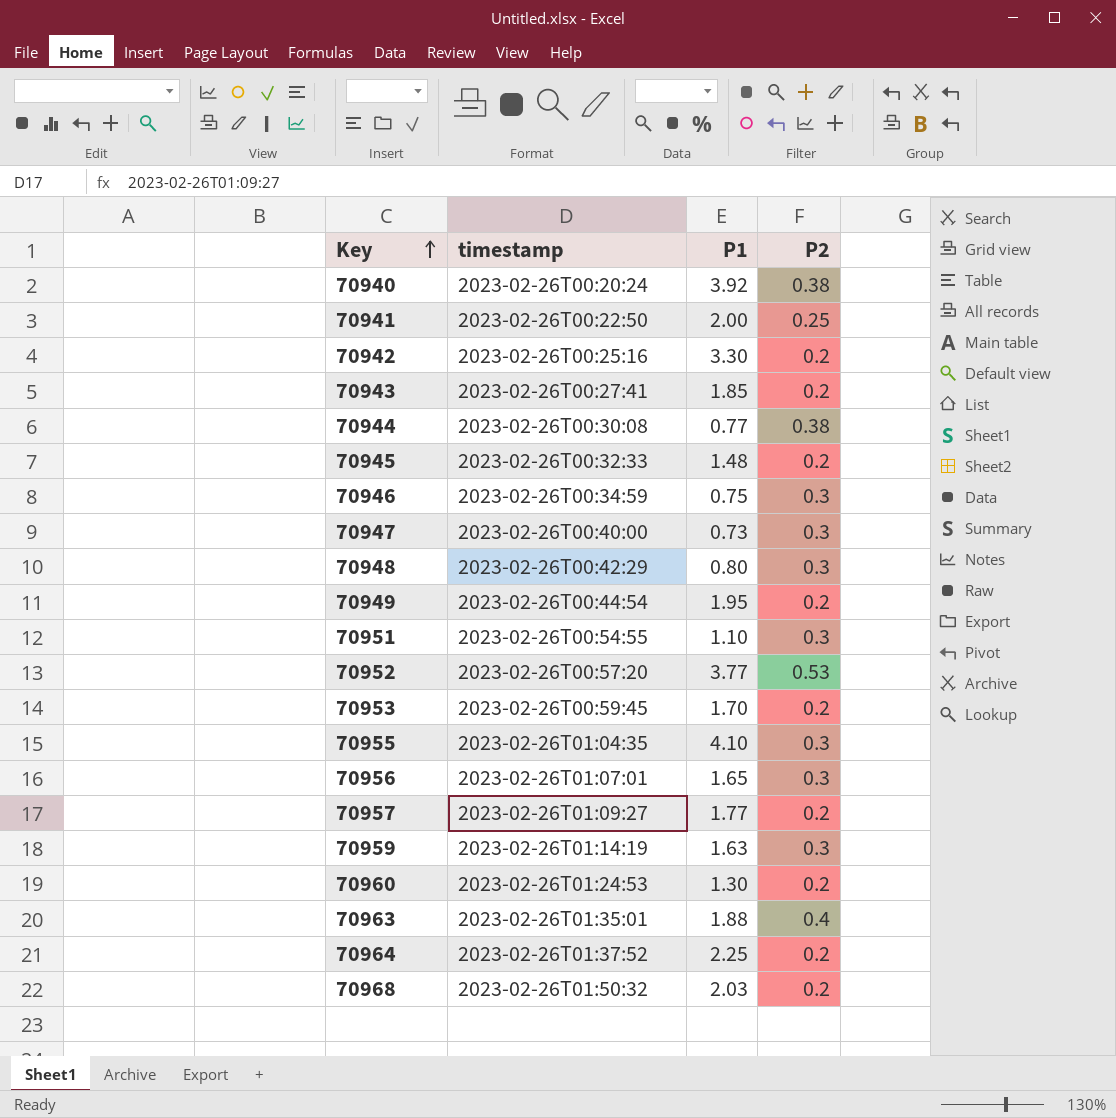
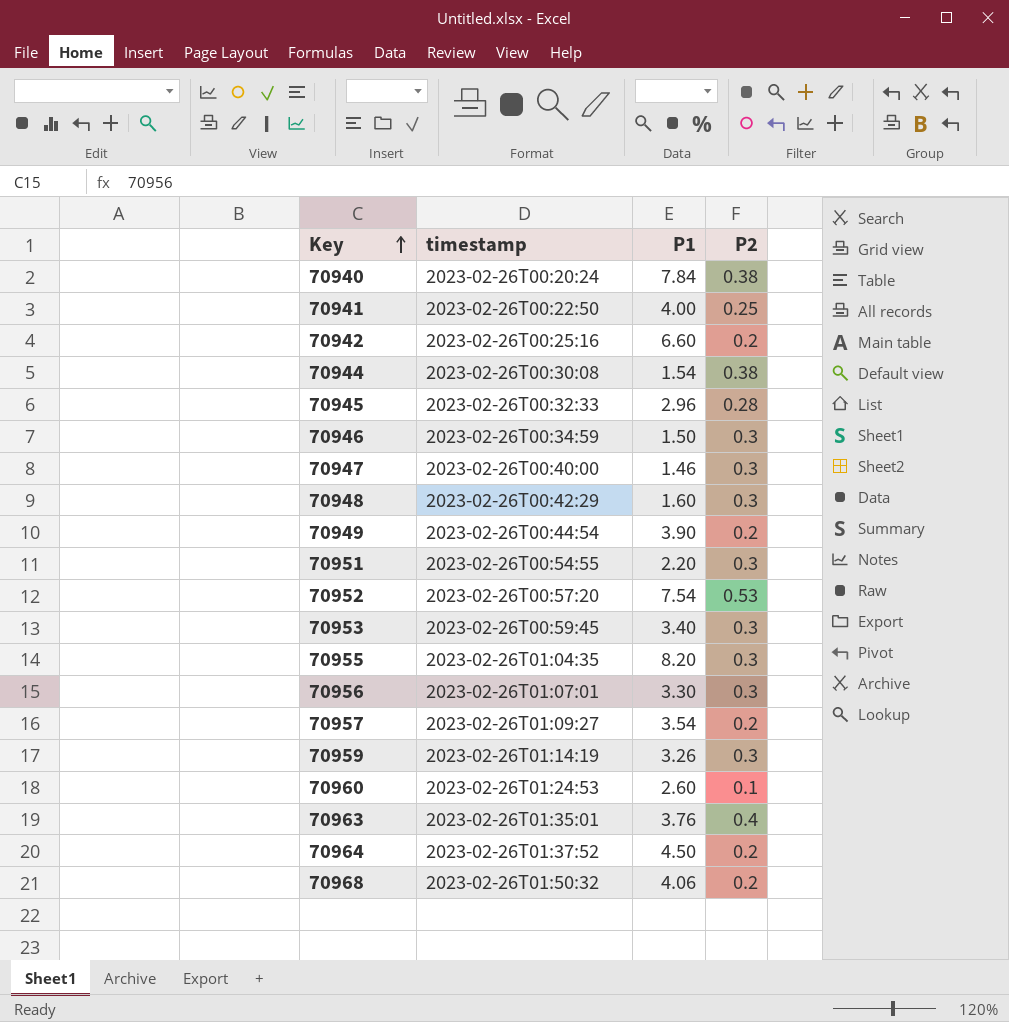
row 70943: 2023-02-26T00:27:41 | 1.85 | 0.2 -> none
70940 | P1: 3.92 -> 7.84
70941 | P1: 2.00 -> 4.00
70942 | P1: 3.30 -> 6.60
70944 | P1: 0.77 -> 1.54
70945 | P1: 1.48 -> 2.96
70945 | P2: 0.2 -> 0.28
70946 | P1: 0.75 -> 1.50
70947 | P1: 0.73 -> 1.46
70948 | P1: 0.80 -> 1.60
70949 | P1: 1.95 -> 3.90
70951 | P1: 1.10 -> 2.20
70952 | P1: 3.77 -> 7.54
70953 | P1: 1.70 -> 3.40
70953 | P2: 0.2 -> 0.3
70955 | P1: 4.10 -> 8.20
70956 | P1: 1.65 -> 3.30
70957 | P1: 1.77 -> 3.54
70959 | P1: 1.63 -> 3.26
70960 | P1: 1.30 -> 2.60
70960 | P2: 0.2 -> 0.1
70963 | P1: 1.88 -> 3.76
70964 | P1: 2.25 -> 4.50
70968 | P1: 2.03 -> 4.06

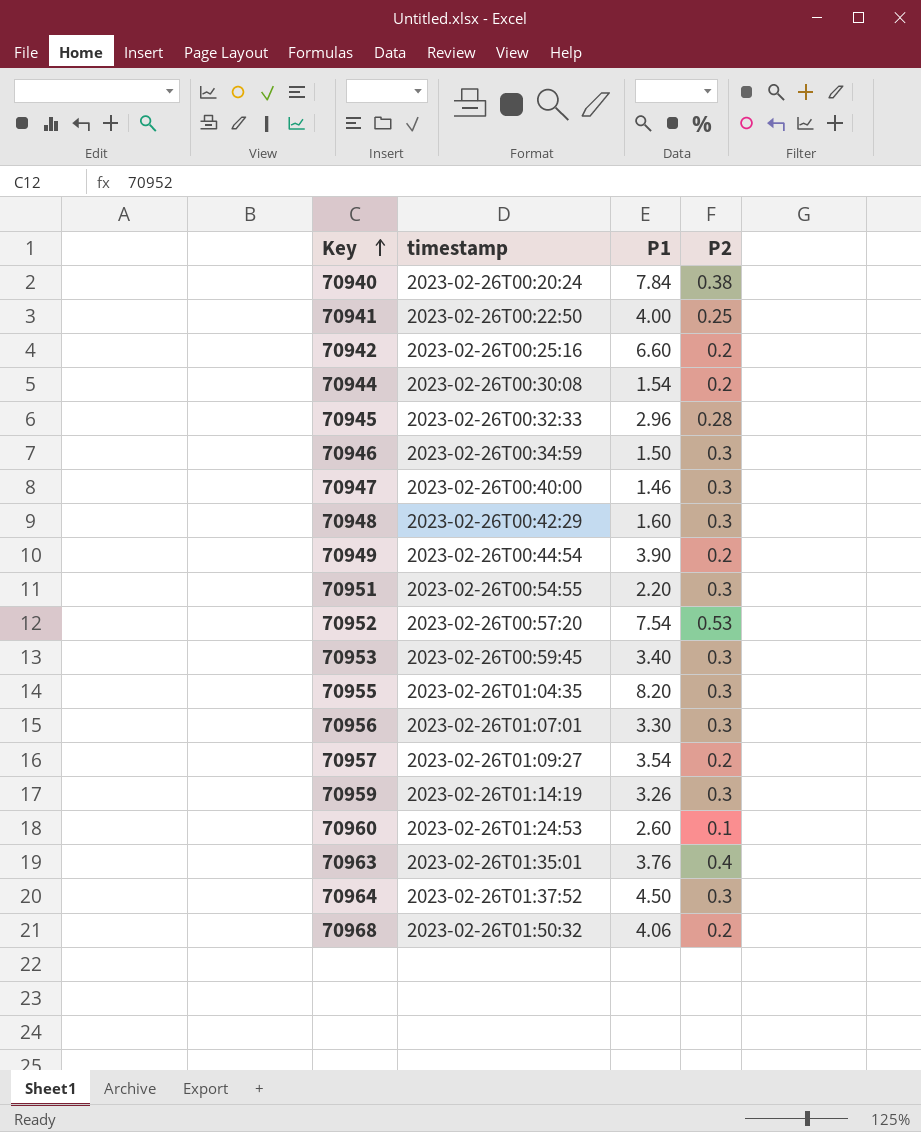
70944 | P2: 0.38 -> 0.2
70964 | P2: 0.2 -> 0.3

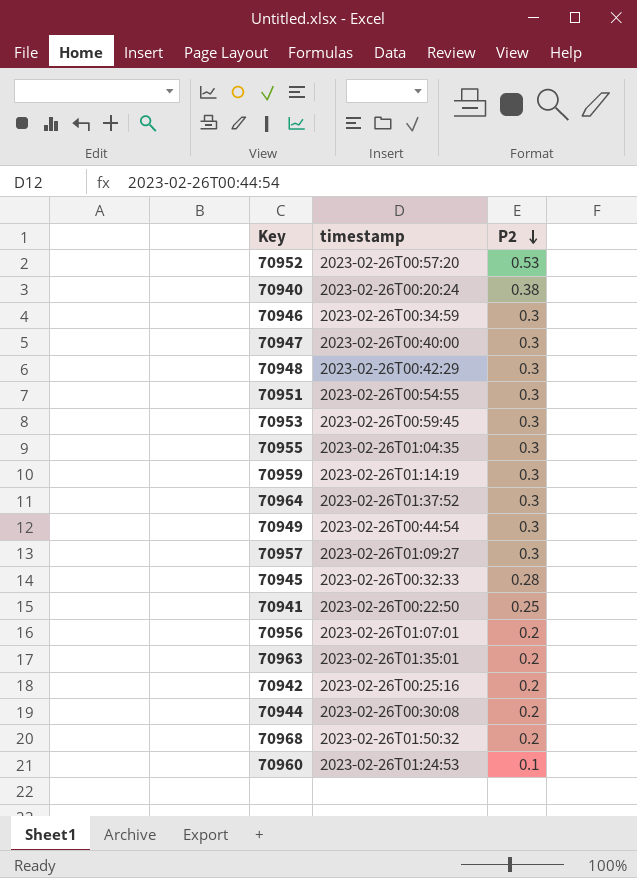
row order: Key ascending -> P2 descending
column P1 | position: 3 -> none
70949 | P2: 0.2 -> 0.3
70957 | P2: 0.2 -> 0.3
70956 | P2: 0.3 -> 0.2
70963 | P2: 0.4 -> 0.2

